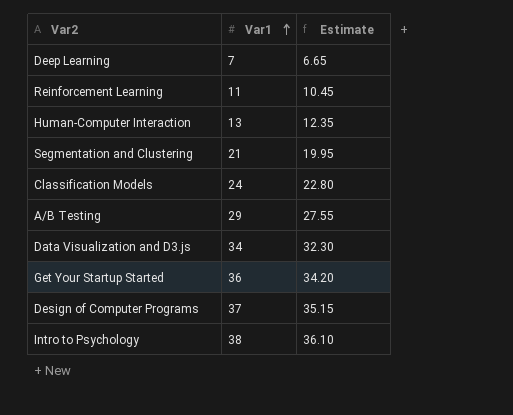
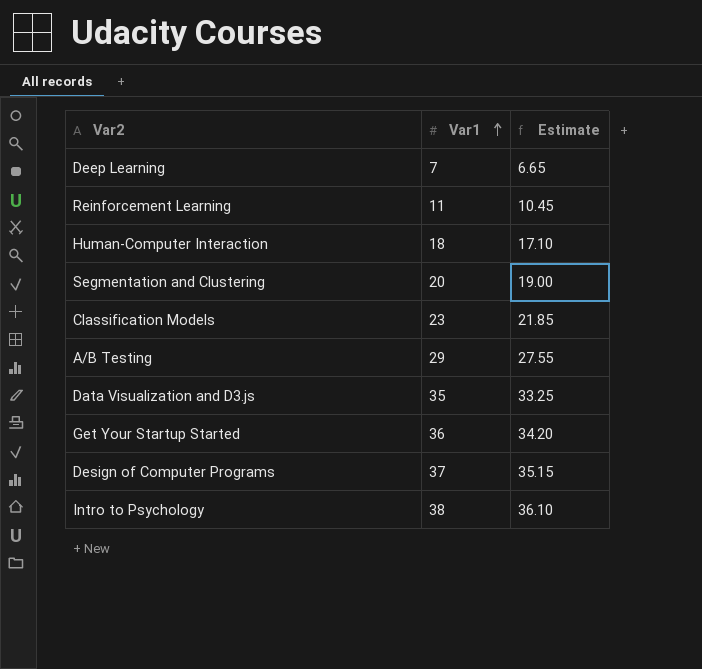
Human-Computer Interaction | Var1: 13 -> 18
Human-Computer Interaction | Estimate: 12.35 -> 17.10
Segmentation and Clustering | Var1: 21 -> 20
Segmentation and Clustering | Estimate: 19.95 -> 19.00
Classification Models | Var1: 24 -> 23
Classification Models | Estimate: 22.80 -> 21.85
Data Visualization and D3.js | Var1: 34 -> 35
Data Visualization and D3.js | Estimate: 32.30 -> 33.25

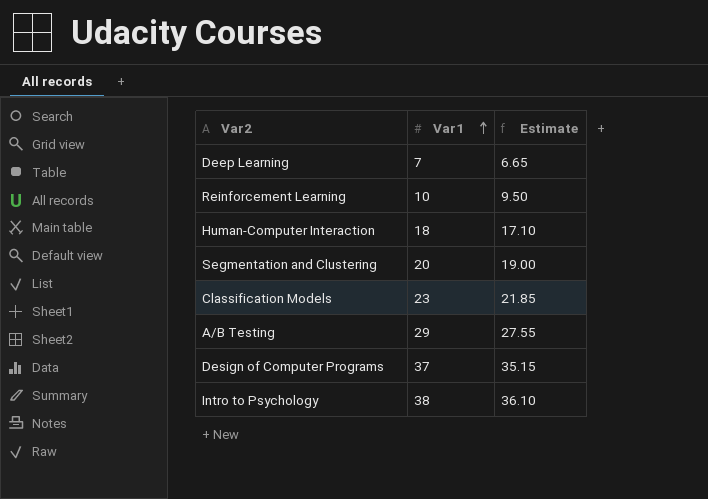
row Data Visualization and D3.js: 35 | 33.25 -> none
row Get Your Startup Started: 36 | 34.20 -> none
Reinforcement Learning | Var1: 11 -> 10
Reinforcement Learning | Estimate: 10.45 -> 9.50

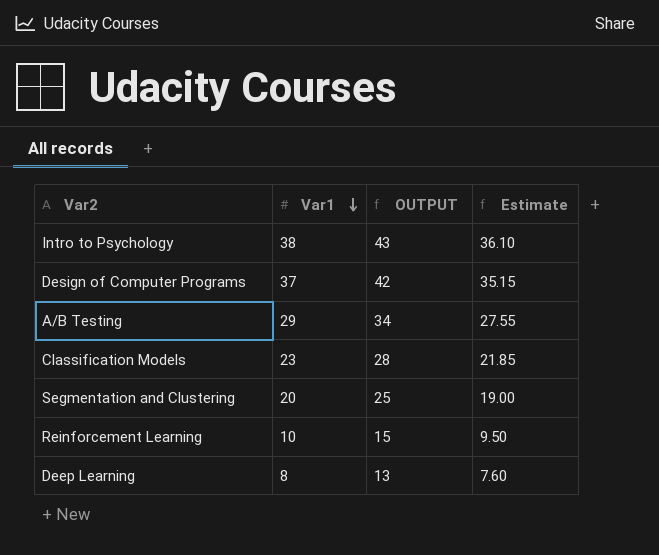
row order: Var1 ascending -> Var1 descending
column OUTPUT | formula: none -> [Var1] + 5
row Human-Computer Interaction: 18 | 17.10 -> none
Deep Learning | Var1: 7 -> 8
Deep Learning | Estimate: 6.65 -> 7.60

